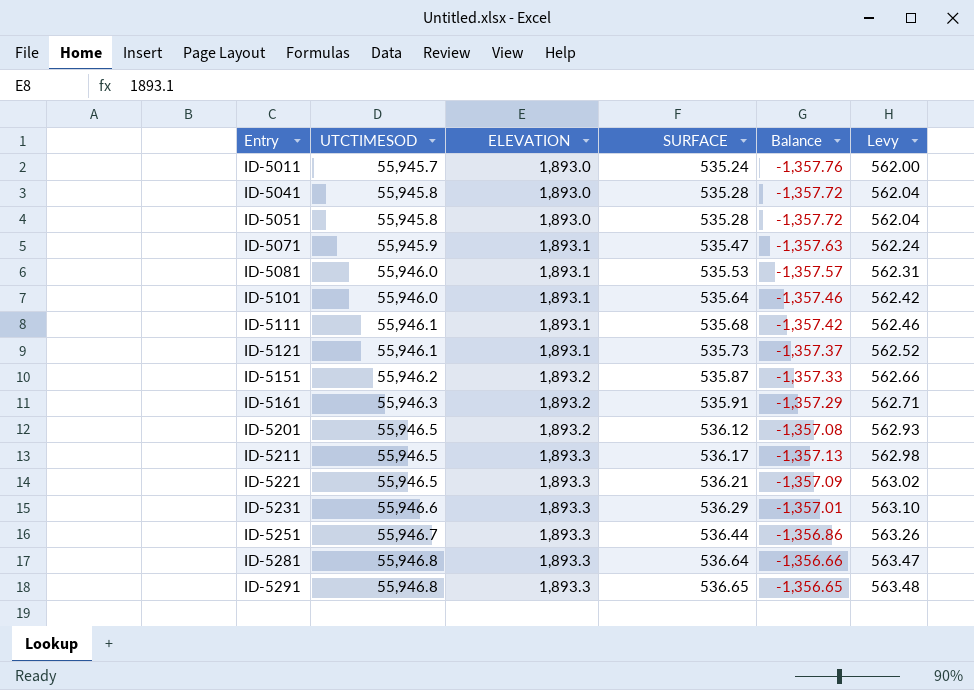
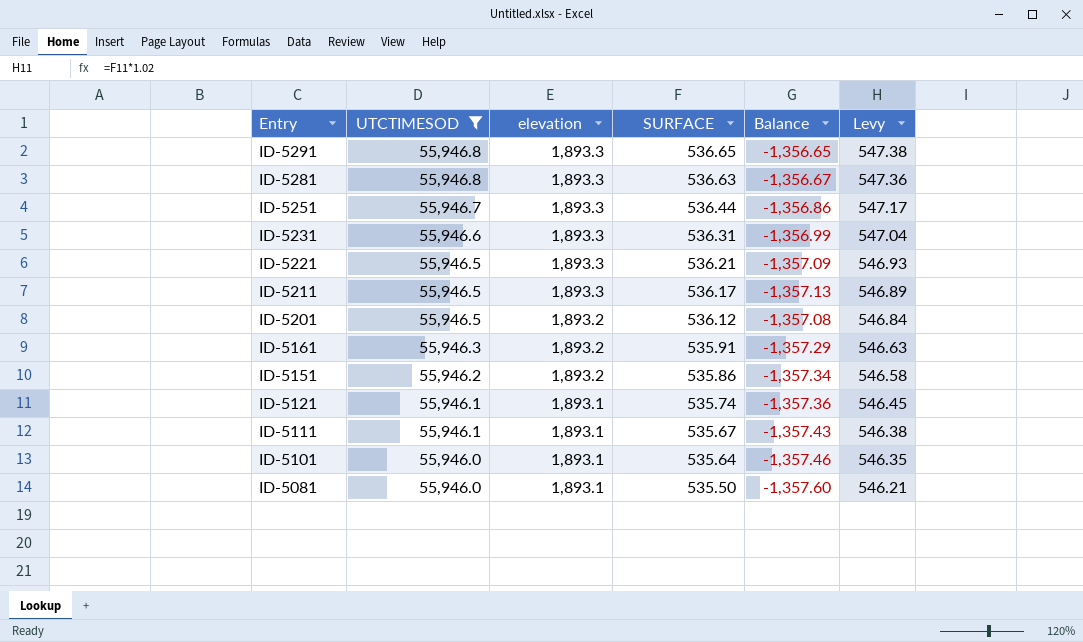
filter: none -> UTCTIMESOD >= 55,946.0
row order: Entry ascending -> Entry descending
column name: ELEVATION -> elevation
column Levy | formula: [SURFACE] * 1.05 -> [SURFACE] * 1.02
ID-5281 | SURFACE: 536.64 -> 536.63
ID-5281 | Balance: -1,356.66 -> -1,356.67
ID-5231 | SURFACE: 536.29 -> 536.31
ID-5231 | Balance: -1,357.01 -> -1,356.99
ID-5151 | SURFACE: 535.87 -> 535.86
ID-5151 | Balance: -1,357.33 -> -1,357.34
ID-5121 | SURFACE: 535.73 -> 535.74
ID-5121 | Balance: -1,357.37 -> -1,357.36
ID-5111 | SURFACE: 535.68 -> 535.67
ID-5111 | Balance: -1,357.42 -> -1,357.43
ID-5081 | SURFACE: 535.53 -> 535.50
ID-5081 | Balance: -1,357.57 -> -1,357.60

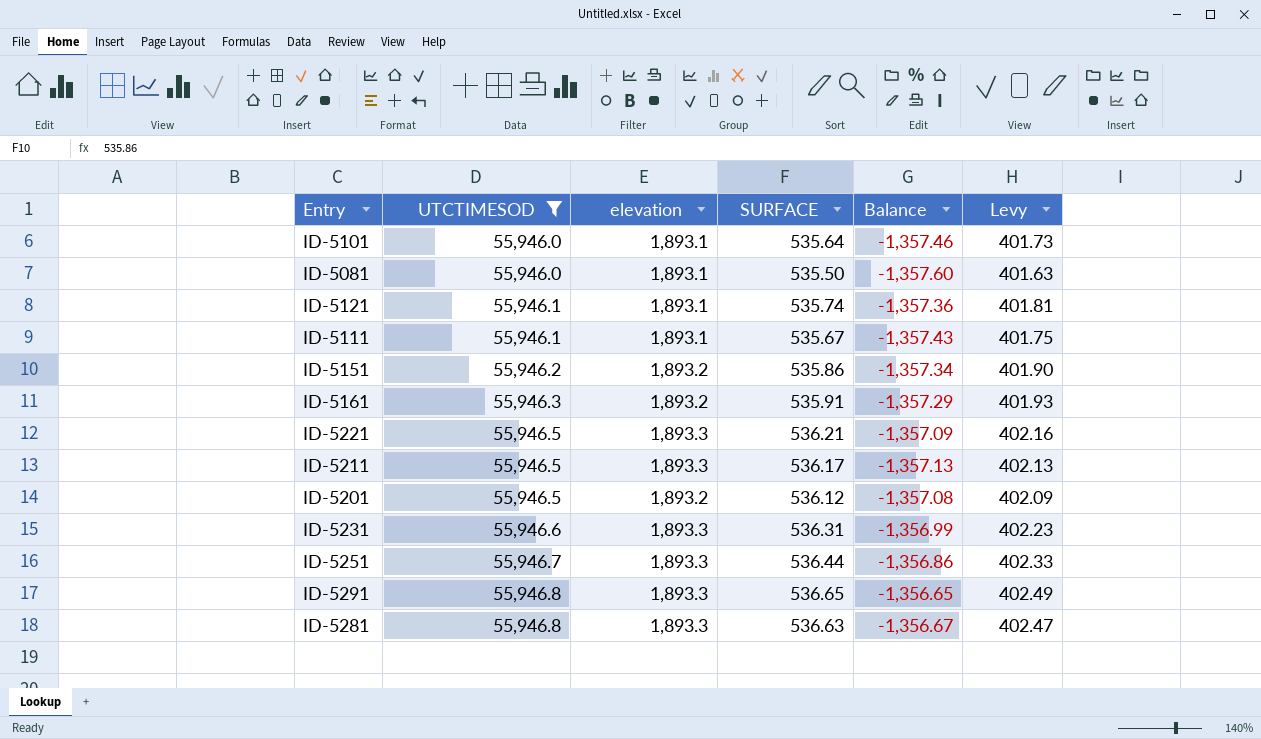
row order: Entry descending -> UTCTIMESOD ascending
column Levy | formula: [SURFACE] * 1.02 -> [SURFACE] * 0.75

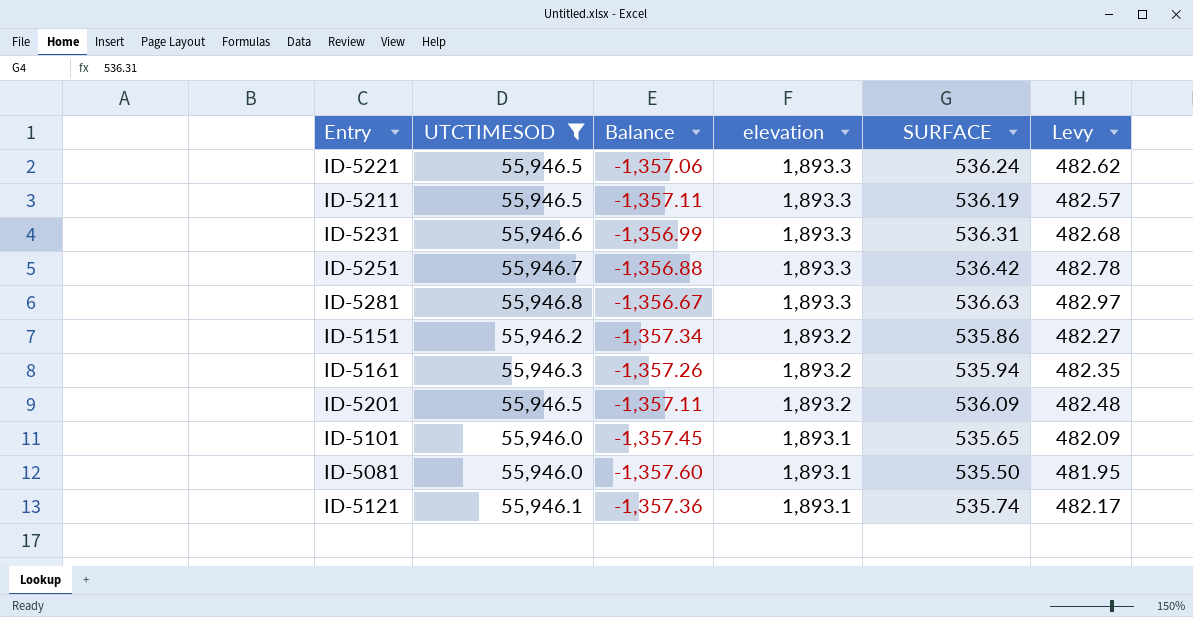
row order: UTCTIMESOD ascending -> elevation descending
column Balance | position: 5 -> 3
column Levy | formula: [SURFACE] * 0.75 -> [SURFACE] * 0.9
row ID-5111: 55,946.1 | 1,893.1 | 535.67 | -1,357.43 | 401.75 -> none
row ID-5291: 55,946.8 | 1,893.3 | 536.65 | -1,356.65 | 402.49 -> none
ID-5221 | Balance: -1,357.09 -> -1,357.06
ID-5221 | SURFACE: 536.21 -> 536.24
ID-5211 | Balance: -1,357.13 -> -1,357.11
ID-5211 | SURFACE: 536.17 -> 536.19
ID-5251 | Balance: -1,356.86 -> -1,356.88
ID-5251 | SURFACE: 536.44 -> 536.42
ID-5161 | Balance: -1,357.29 -> -1,357.26
ID-5161 | SURFACE: 535.91 -> 535.94
ID-5201 | Balance: -1,357.08 -> -1,357.11
ID-5201 | SURFACE: 536.12 -> 536.09
ID-5101 | Balance: -1,357.46 -> -1,357.45
ID-5101 | SURFACE: 535.64 -> 535.65

